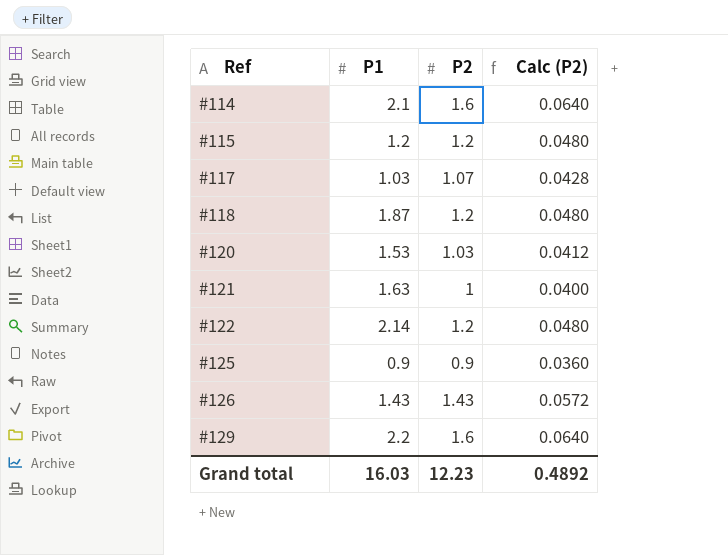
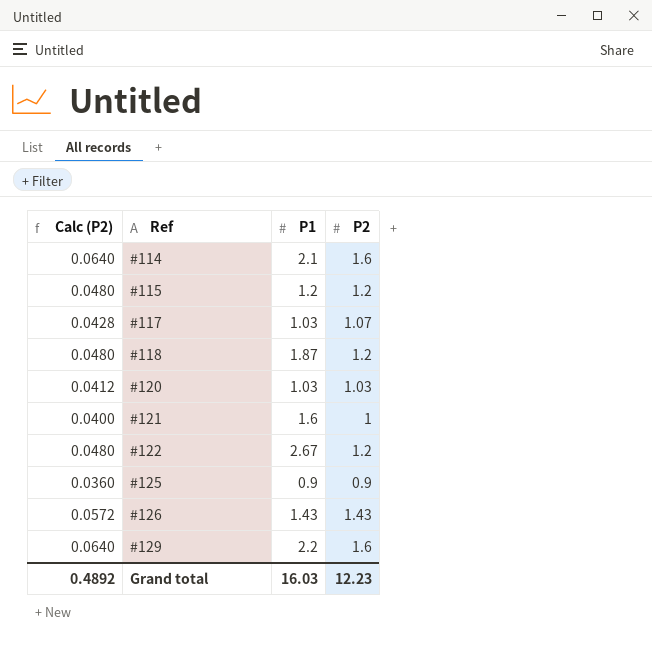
column Calc (P2) | position: 4 -> 1
#120 | P1: 1.53 -> 1.03
#121 | P1: 1.63 -> 1.6
#122 | P1: 2.14 -> 2.67

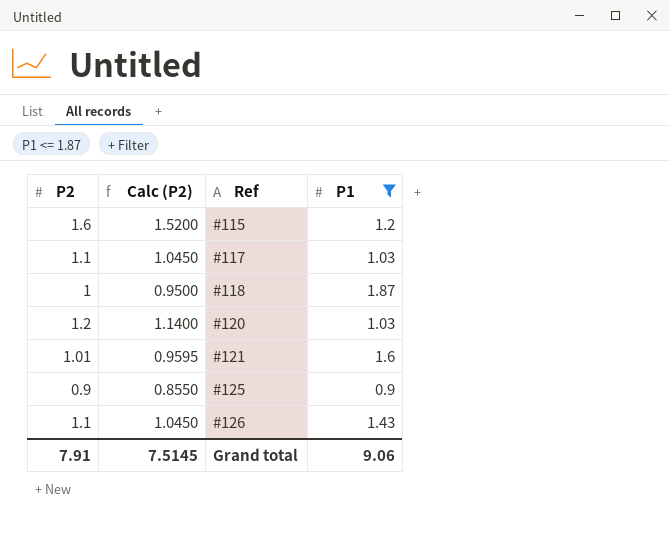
filter: none -> P1 <= 1.87
column P2 | position: 4 -> 1
column Calc (P2) | formula: [P2] * 0.04 -> [P2] * 0.95
#115 | P2: 1.2 -> 1.6
#117 | P2: 1.07 -> 1.1
#118 | P2: 1.2 -> 1
#120 | P2: 1.03 -> 1.2
#121 | P2: 1 -> 1.01
#126 | P2: 1.43 -> 1.1
Grand total | P2: 12.23 -> 7.91
Grand total | Calc (P2): 0.4892 -> 7.5145
Grand total | P1: 16.03 -> 9.06

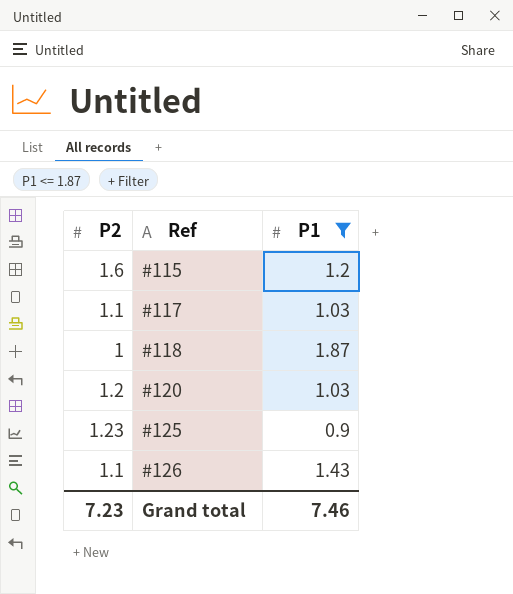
column Calc (P2) | formula: [P2] * 0.95 -> none
row #121: 1.01 | 0.9595 | 1.6 -> none
#125 | P2: 0.9 -> 1.23
Grand total | P2: 7.91 -> 7.23
Grand total | P1: 9.06 -> 7.46

